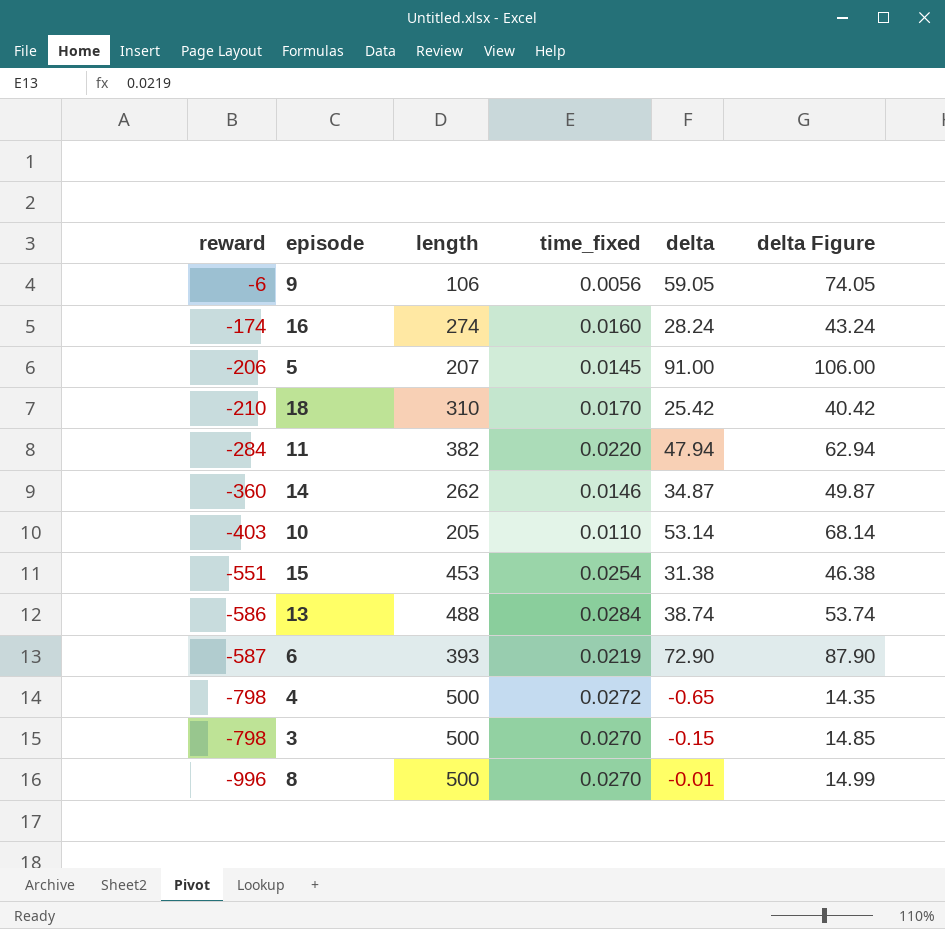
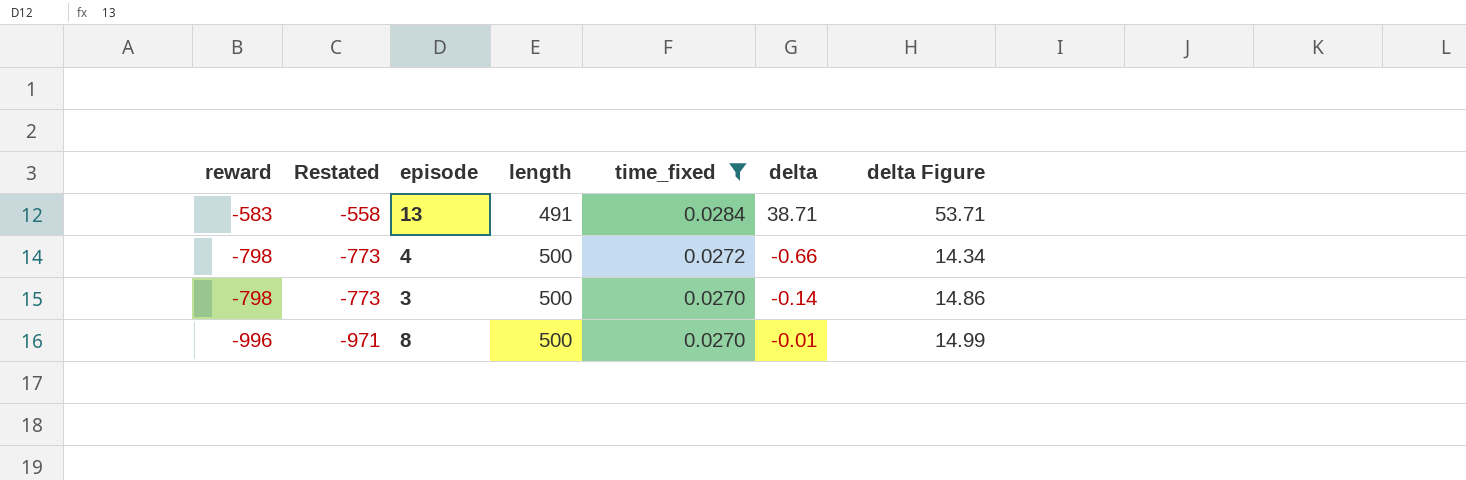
filter: none -> time_fixed >= 0.0270
column Restated | formula: none -> [reward] + 25
13 | reward: -586 -> -583
13 | length: 488 -> 491
13 | delta: 38.74 -> 38.71
13 | delta Figure: 53.74 -> 53.71
4 | delta: -0.65 -> -0.66
4 | delta Figure: 14.35 -> 14.34
3 | delta: -0.15 -> -0.14
3 | delta Figure: 14.85 -> 14.86

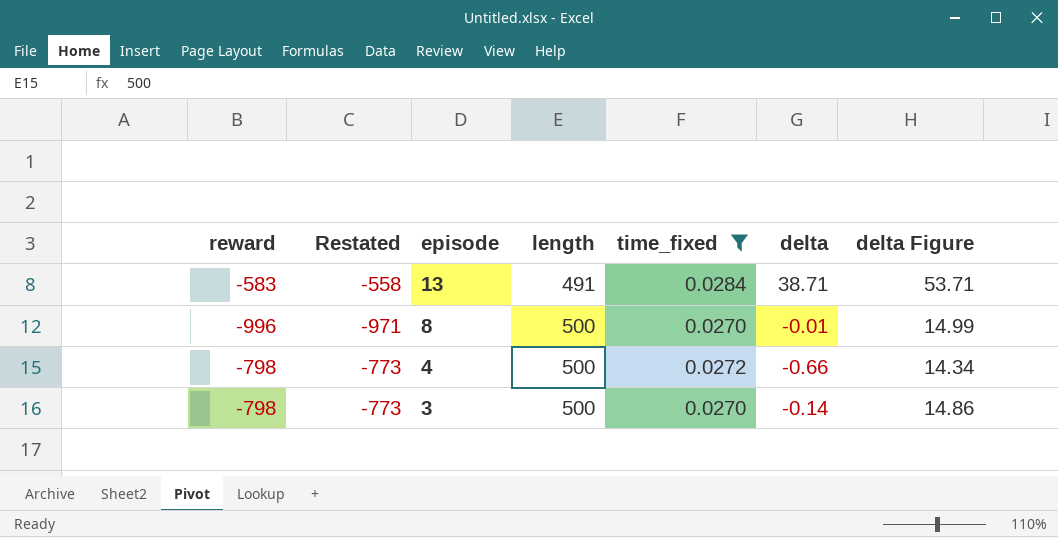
row order: reward descending -> episode descending

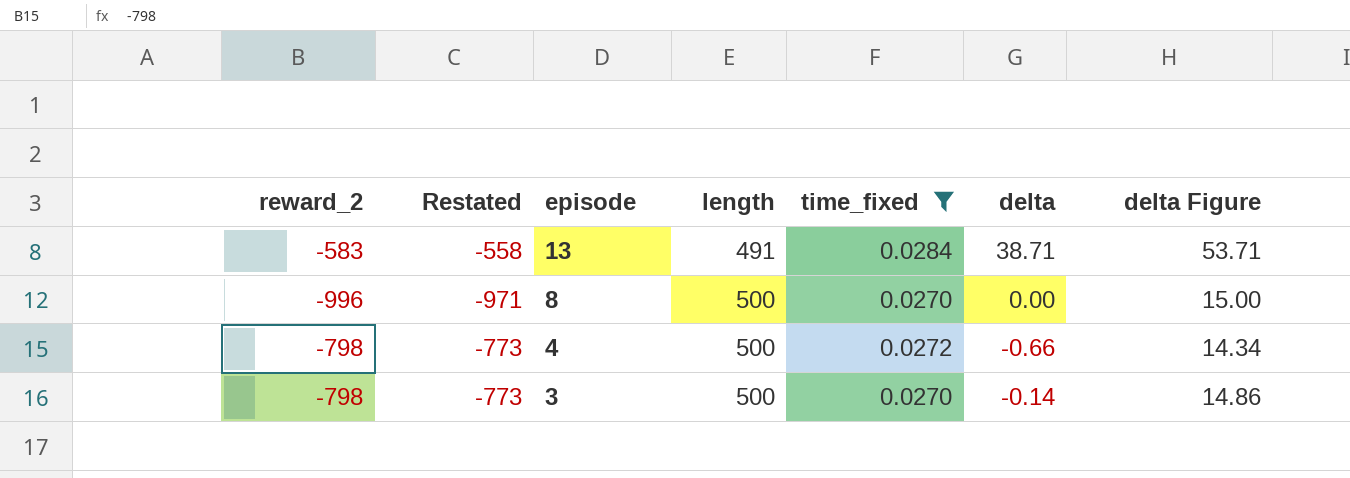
column name: reward -> reward_2
8 | delta: -0.01 -> 0.00
8 | delta Figure: 14.99 -> 15.00

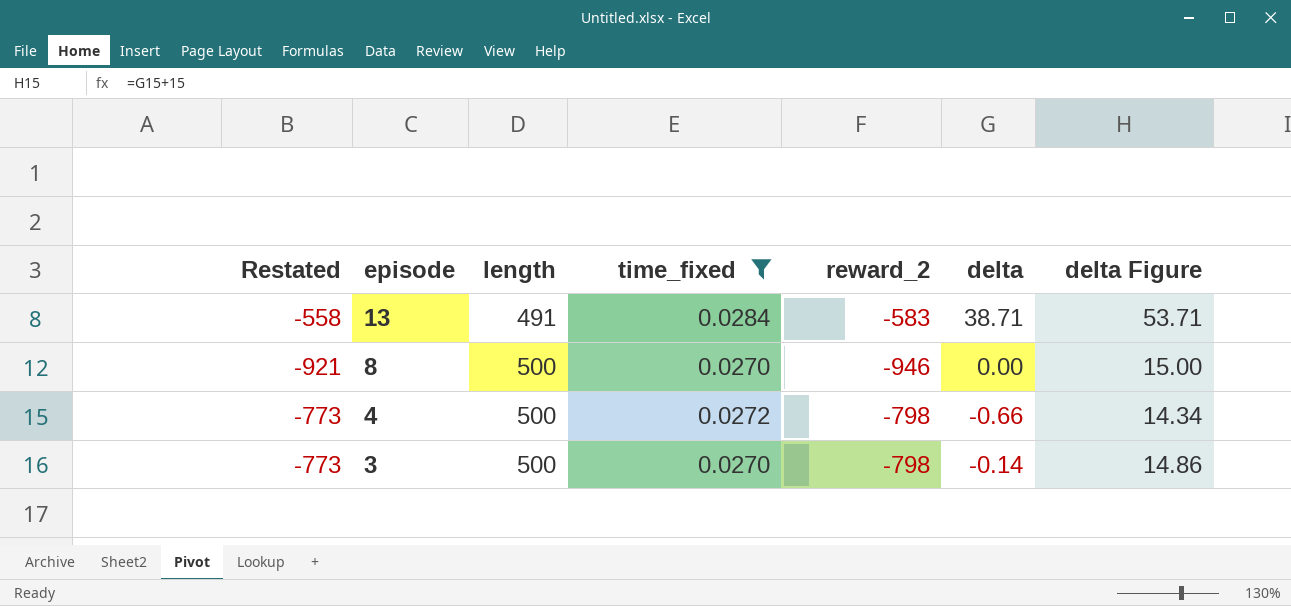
column reward_2 | position: 1 -> 5
8 | Restated: -971 -> -921
8 | reward_2: -996 -> -946

